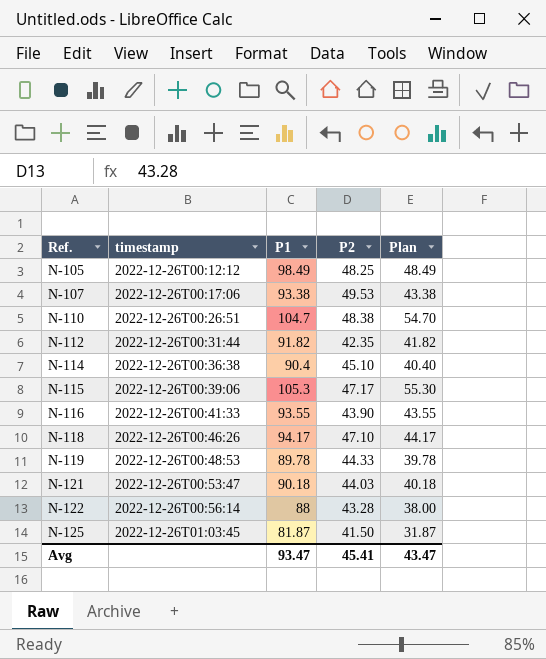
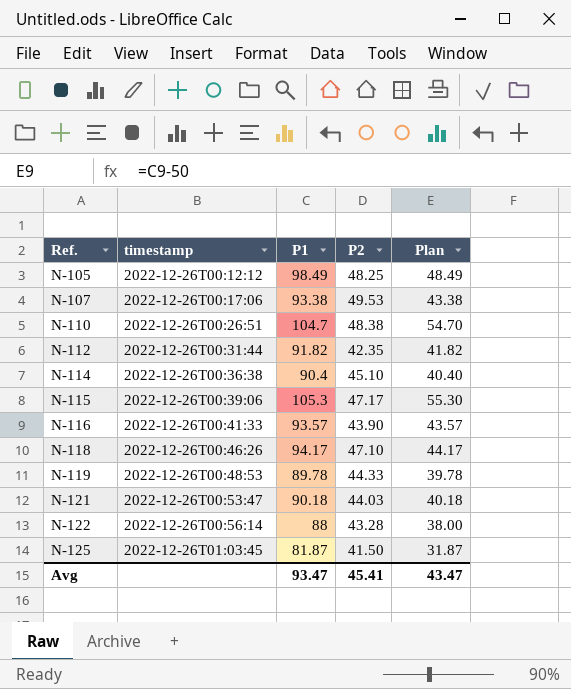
N-116 | P1: 93.55 -> 93.57
N-116 | Plan: 43.55 -> 43.57

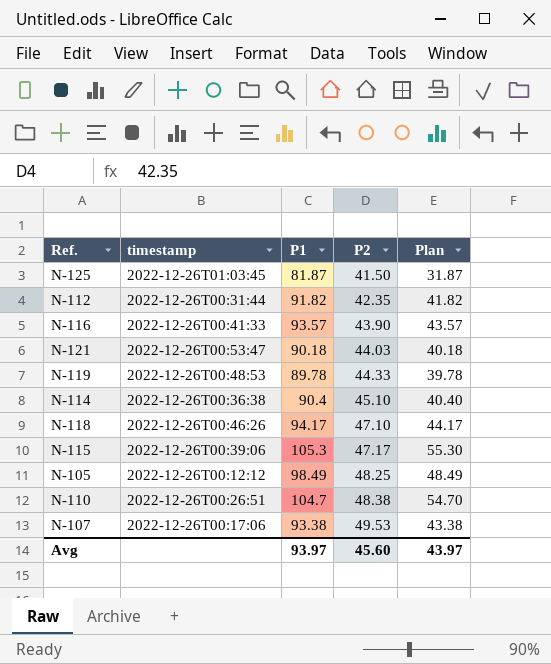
row order: Ref. ascending -> P2 ascending
row N-122: 2022-12-26T00:56:14 | 88 | 43.28 | 38.00 -> none
Avg | P1: 93.47 -> 93.97
Avg | P2: 45.41 -> 45.60
Avg | Plan: 43.47 -> 43.97

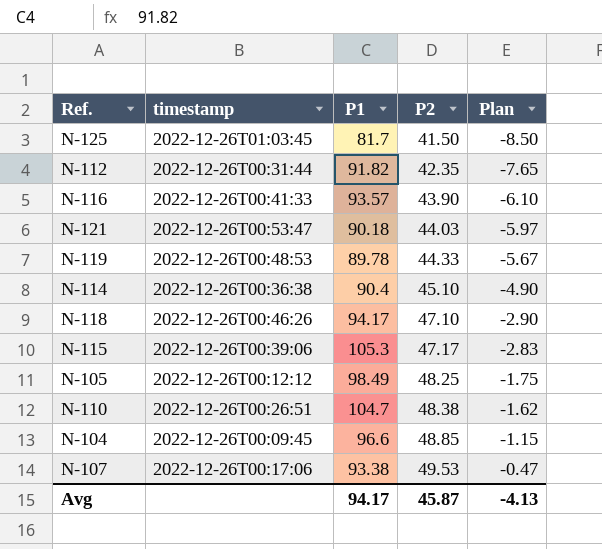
column Plan | formula: [P1] - 50 -> [P2] - 50
N-125 | P1: 81.87 -> 81.7
row N-104: none -> 2022-12-26T00:09:45 | 96.6 | 48.85 | -1.15
Avg | P1: 93.97 -> 94.17
Avg | P2: 45.60 -> 45.87
Avg | Plan: 43.97 -> -4.13

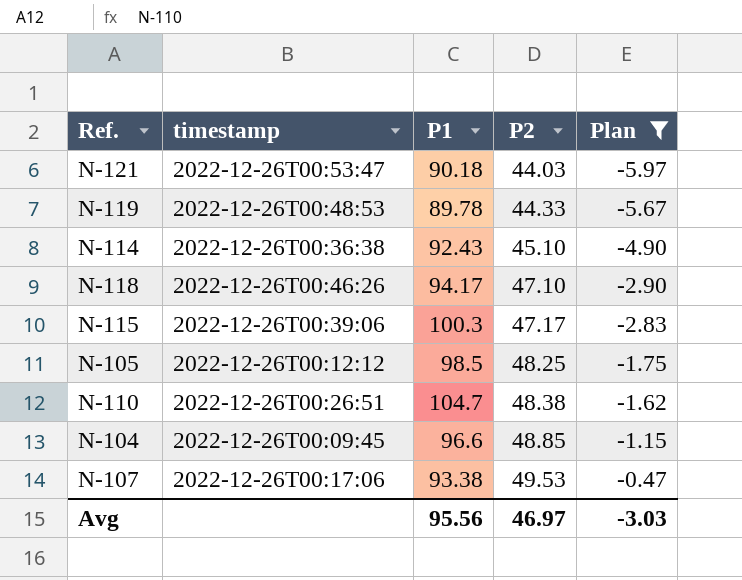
filter: none -> Plan >= -5.97
N-114 | P1: 90.4 -> 92.43
N-115 | P1: 105.3 -> 100.3
N-105 | P1: 98.49 -> 98.5
Avg | P1: 94.17 -> 95.56
Avg | P2: 45.87 -> 46.97
Avg | Plan: -4.13 -> -3.03

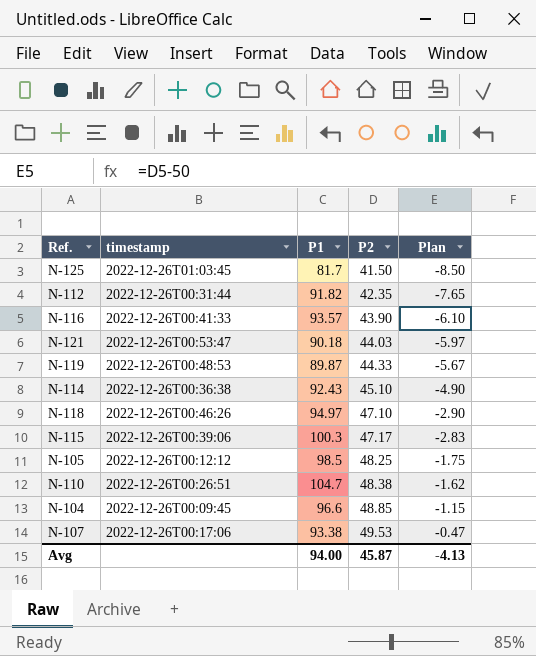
filter: Plan >= -5.97 -> none
N-119 | P1: 89.78 -> 89.87
N-118 | P1: 94.17 -> 94.97
Avg | P1: 95.56 -> 94.00
Avg | P2: 46.97 -> 45.87
Avg | Plan: -3.03 -> -4.13

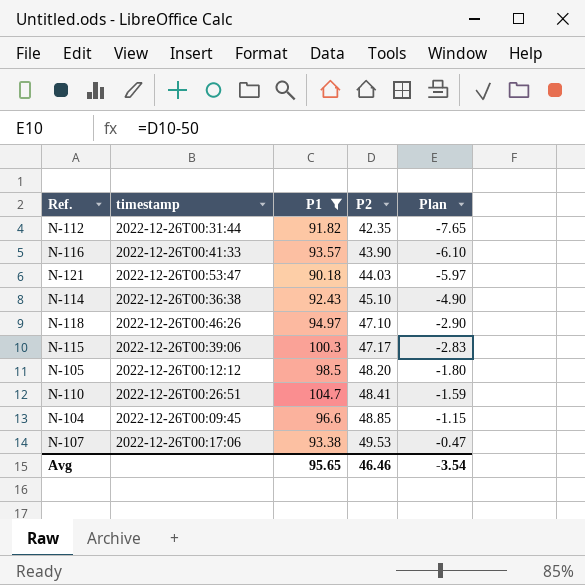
filter: none -> P1 >= 90.18
N-105 | P2: 48.25 -> 48.20
N-105 | Plan: -1.75 -> -1.80
N-110 | P2: 48.38 -> 48.41
N-110 | Plan: -1.62 -> -1.59
Avg | P1: 94.00 -> 95.65
Avg | P2: 45.87 -> 46.46
Avg | Plan: -4.13 -> -3.54

